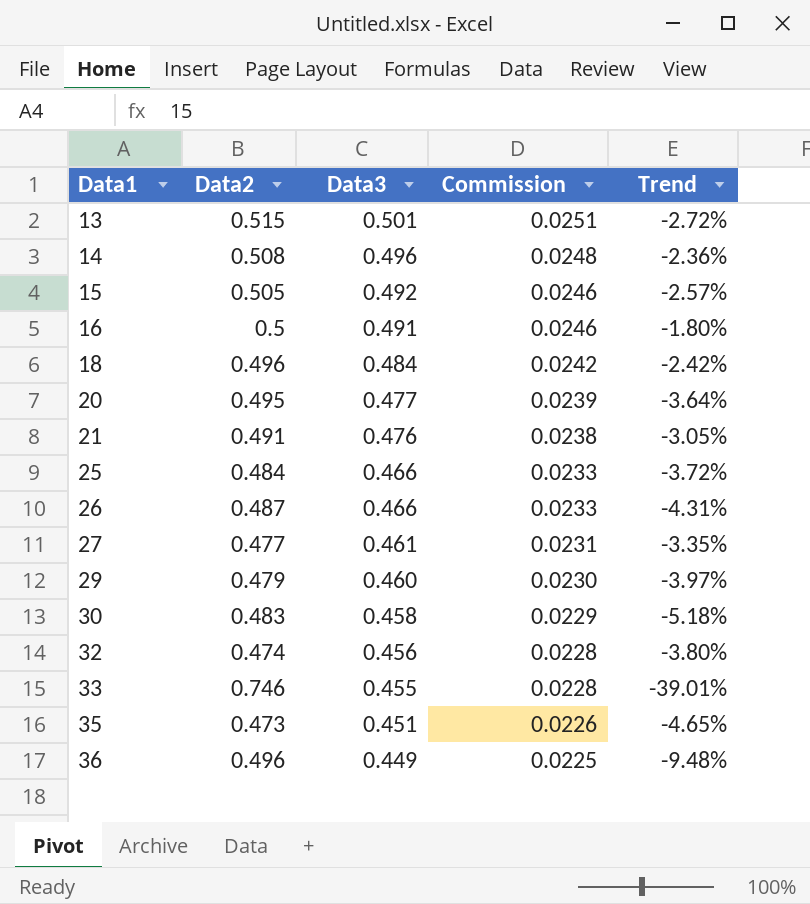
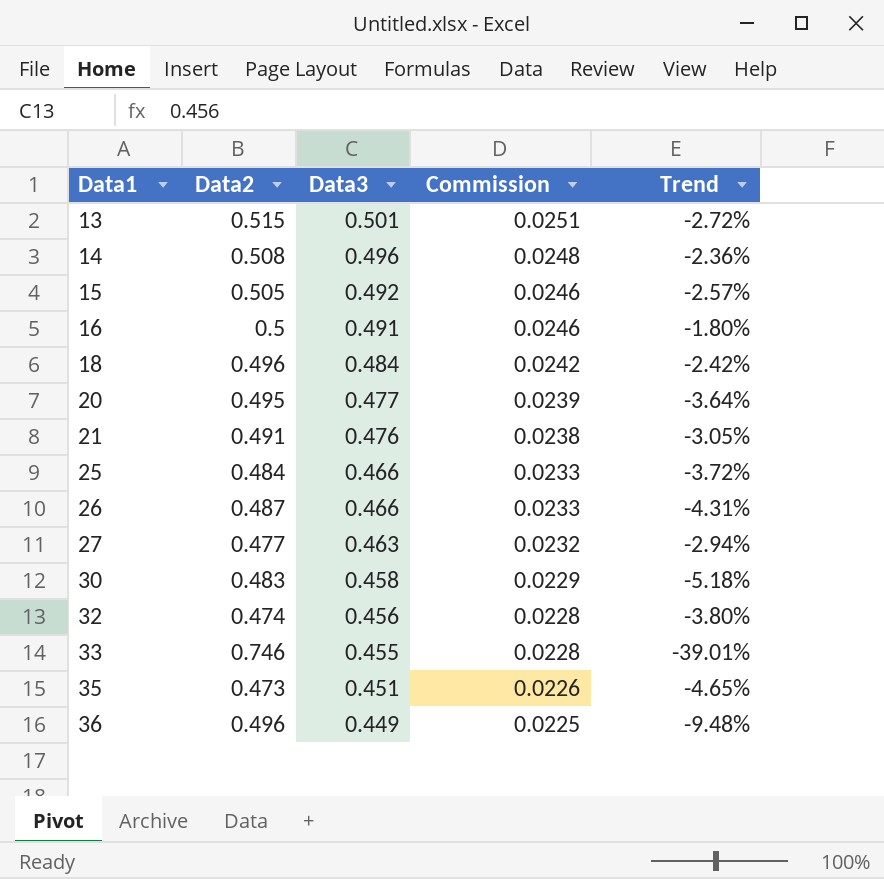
row 29: 0.479 | 0.460 | 0.0230 | -3.97% -> none
27 | Data3: 0.461 -> 0.463
27 | Commission: 0.0231 -> 0.0232
27 | Trend: -3.35% -> -2.94%

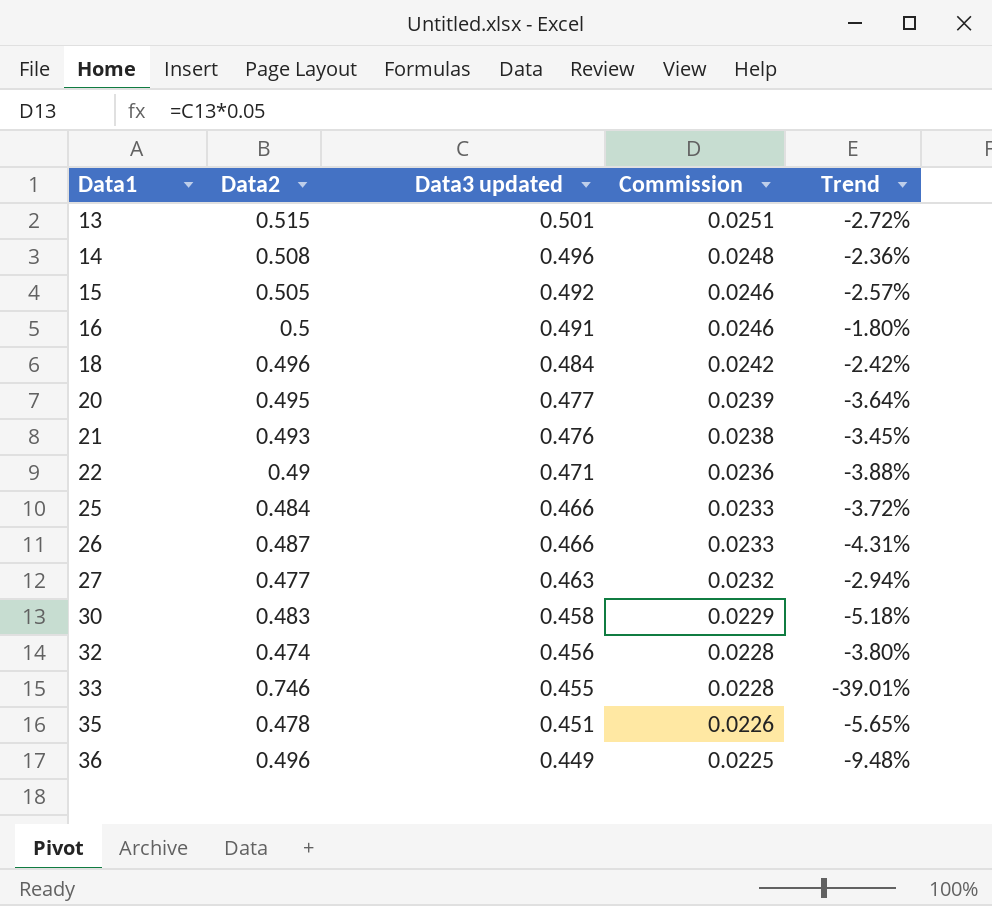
column name: Data3 -> Data3 updated
21 | Data2: 0.491 -> 0.493
21 | Trend: -3.05% -> -3.45%
row 22: none -> 0.49 | 0.471 | 0.0236 | -3.88%
35 | Data2: 0.473 -> 0.478
35 | Trend: -4.65% -> -5.65%

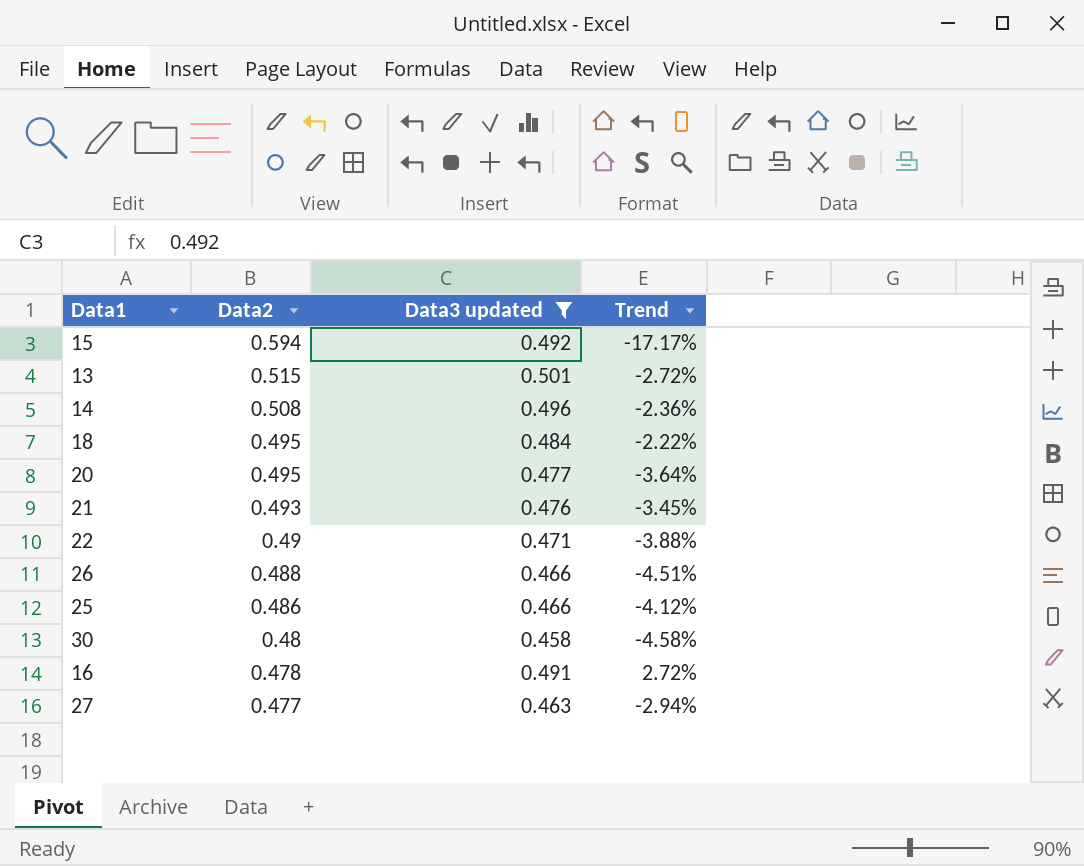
filter: none -> Data3 updated >= 0.458
row order: Data1 ascending -> Data2 descending
column Commission | formula: [Data3 updated] * 0.05 -> none
15 | Data2: 0.505 -> 0.594
15 | Trend: -2.57% -> -17.17%
18 | Data2: 0.496 -> 0.495
18 | Trend: -2.42% -> -2.22%
26 | Data2: 0.487 -> 0.488
26 | Trend: -4.31% -> -4.51%
25 | Data2: 0.484 -> 0.486
25 | Trend: -3.72% -> -4.12%
30 | Data2: 0.483 -> 0.48
30 | Trend: -5.18% -> -4.58%
16 | Data2: 0.5 -> 0.478
16 | Trend: -1.80% -> 2.72%

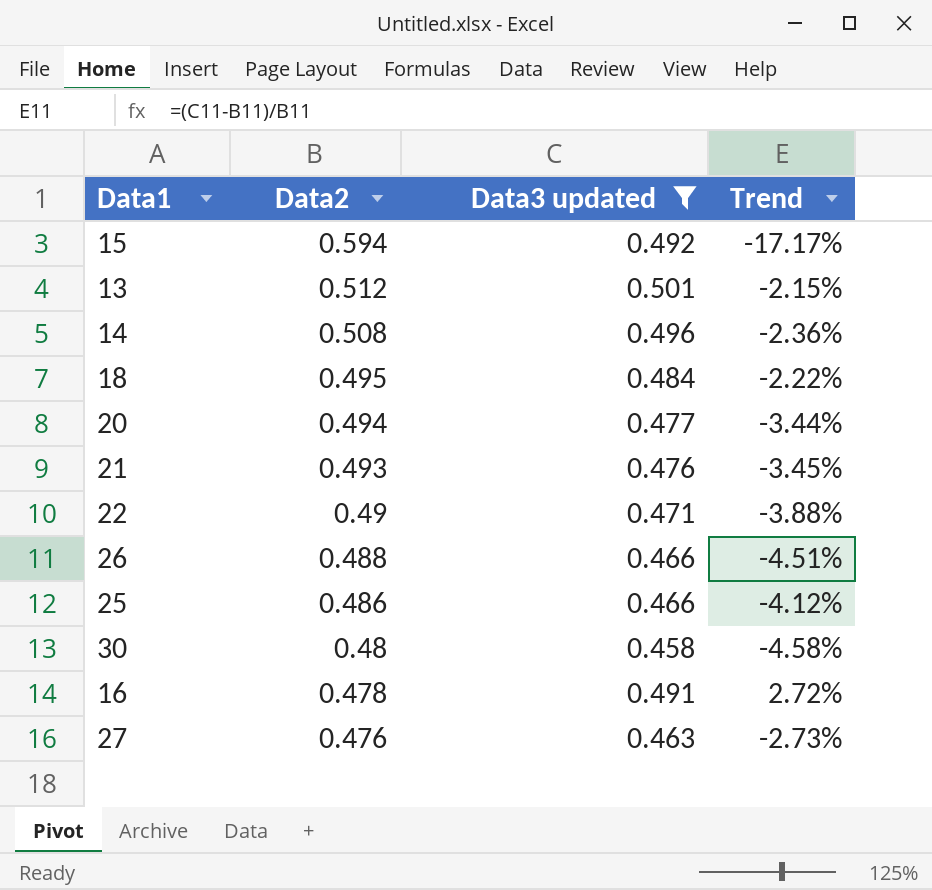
13 | Data2: 0.515 -> 0.512
13 | Trend: -2.72% -> -2.15%
20 | Data2: 0.495 -> 0.494
20 | Trend: -3.64% -> -3.44%
27 | Data2: 0.477 -> 0.476
27 | Trend: -2.94% -> -2.73%

